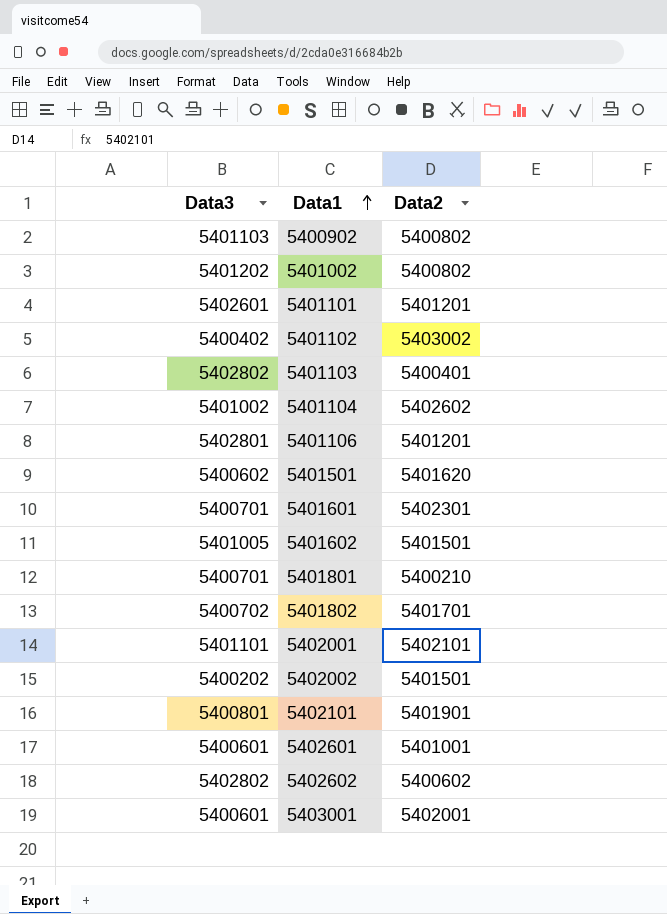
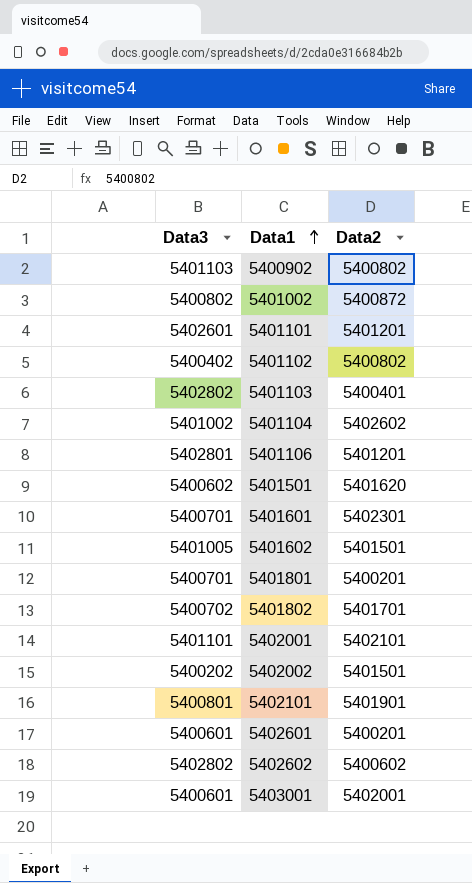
5401002 | Data3: 5401202 -> 5400802
5401002 | Data2: 5400802 -> 5400872
5401102 | Data2: 5403002 -> 5400802
5401801 | Data2: 5400210 -> 5400201
5402601 | Data2: 5401001 -> 5400201

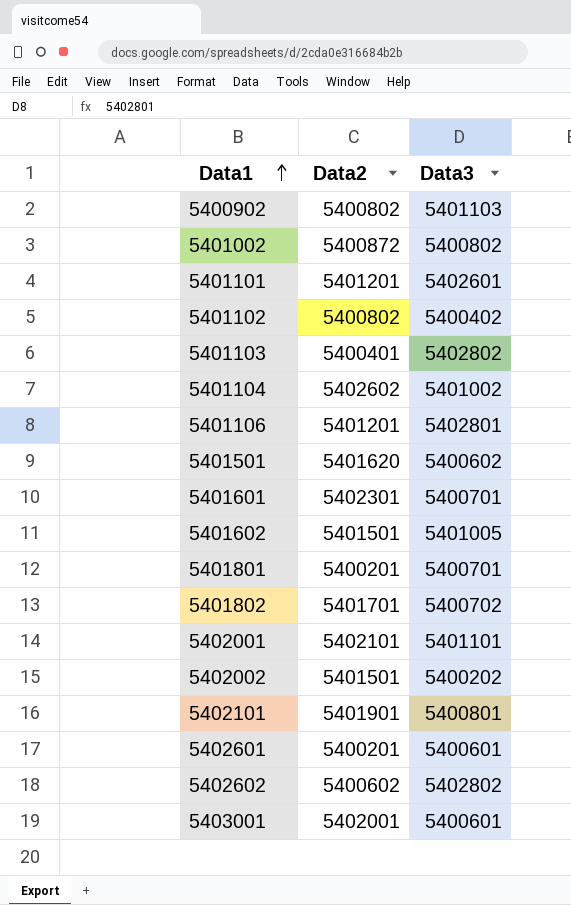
column Data3 | position: 1 -> 3

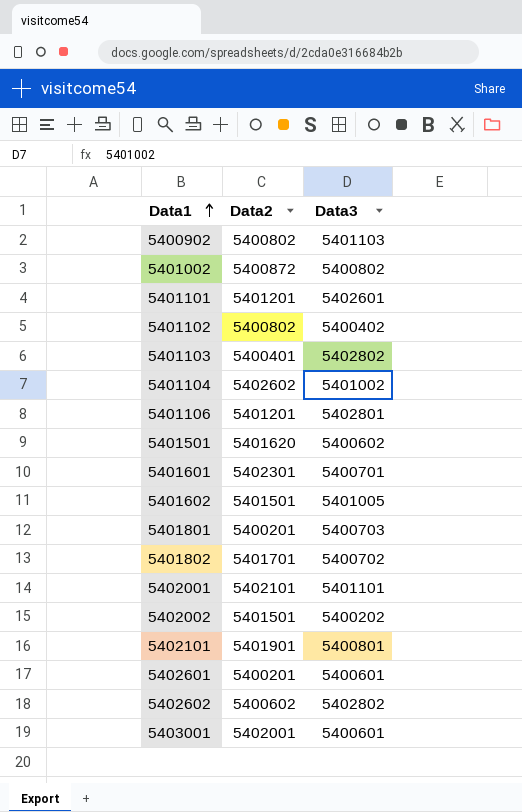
5401801 | Data3: 5400701 -> 5400703

